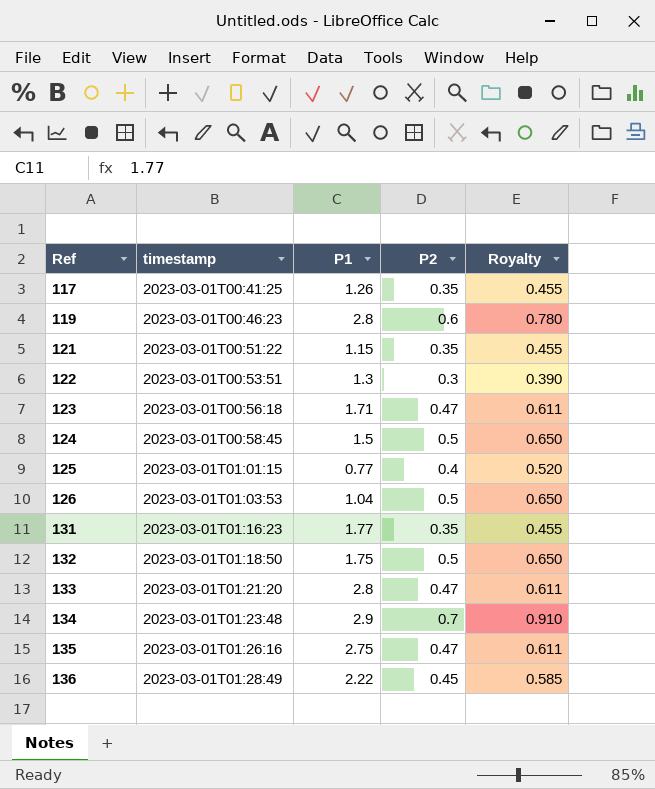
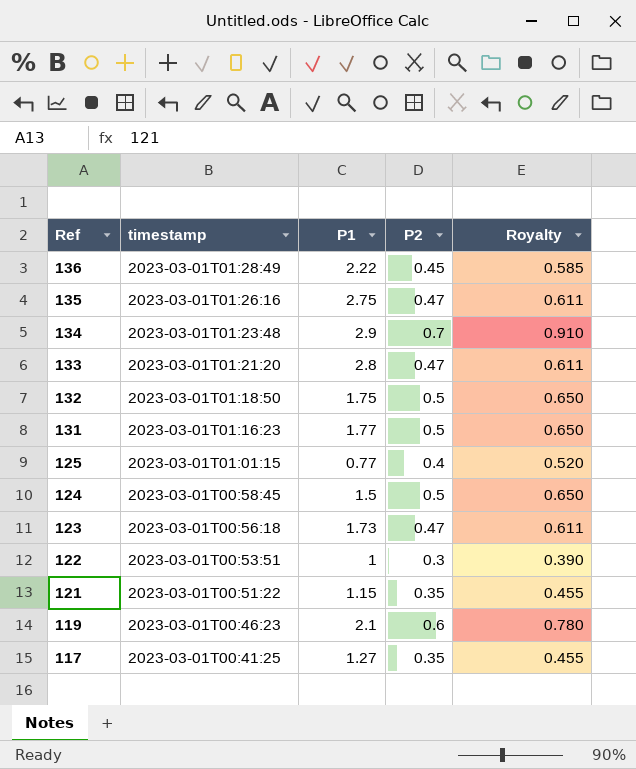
row order: Ref ascending -> Ref descending
row 126: 2023-03-01T01:03:53 | 1.04 | 0.5 | 0.650 -> none
131 | P2: 0.35 -> 0.5
131 | Royalty: 0.455 -> 0.650
123 | P1: 1.71 -> 1.73
122 | P1: 1.3 -> 1
119 | P1: 2.8 -> 2.1
117 | P1: 1.26 -> 1.27

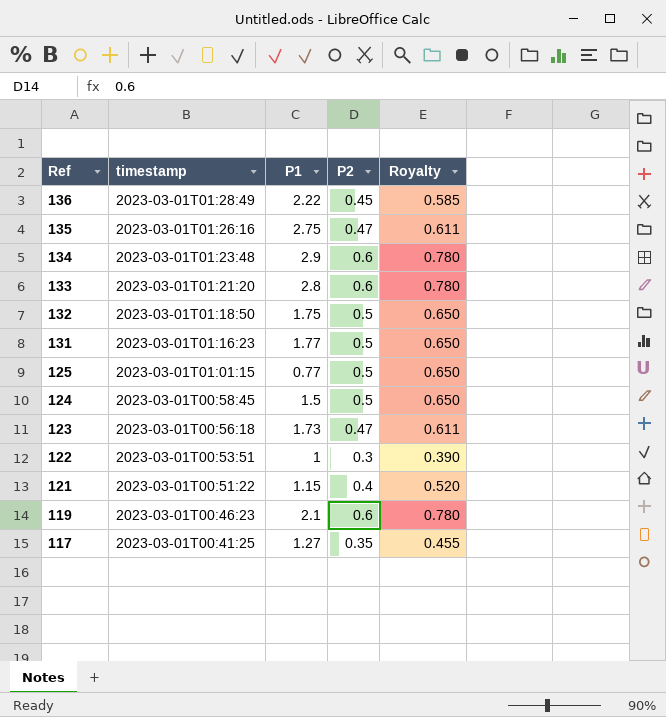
134 | P2: 0.7 -> 0.6
134 | Royalty: 0.910 -> 0.780
133 | P2: 0.47 -> 0.6
133 | Royalty: 0.611 -> 0.780
125 | P2: 0.4 -> 0.5
125 | Royalty: 0.520 -> 0.650
121 | P2: 0.35 -> 0.4
121 | Royalty: 0.455 -> 0.520

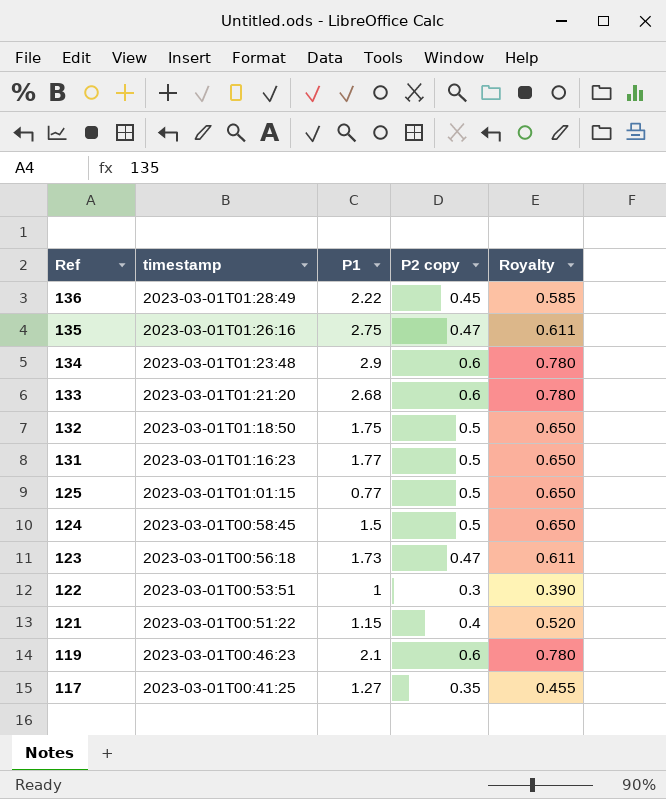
column name: P2 -> P2 copy
133 | P1: 2.8 -> 2.68

